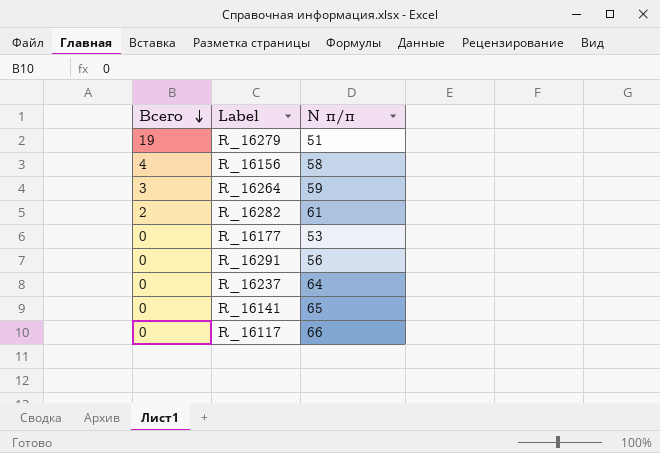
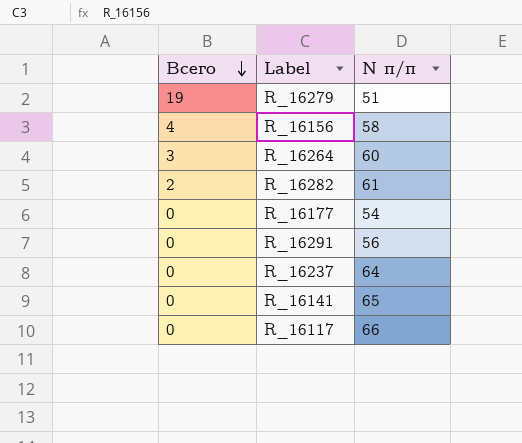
R_16264 | N п/п: 59 -> 60
R_16177 | N п/п: 53 -> 54

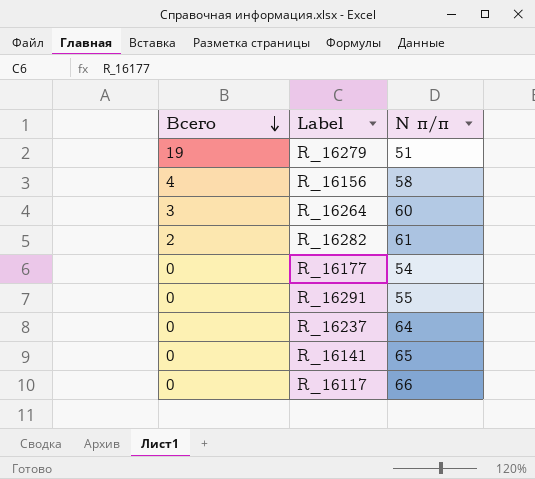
R_16291 | N п/п: 56 -> 55

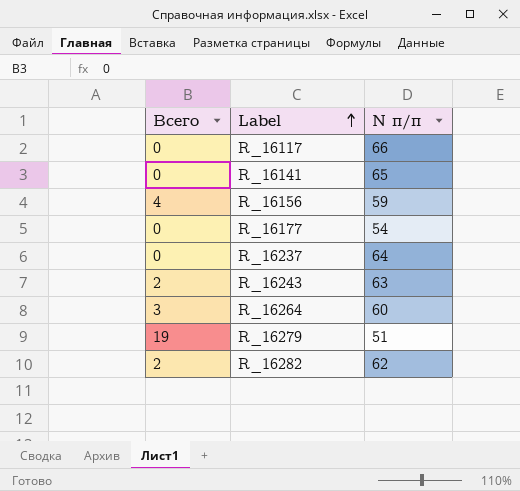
row order: Всего descending -> Label ascending
row R_16291: 0 | 55 -> none
R_16156 | N п/п: 58 -> 59
row R_16243: none -> 2 | 63
R_16282 | N п/п: 61 -> 62

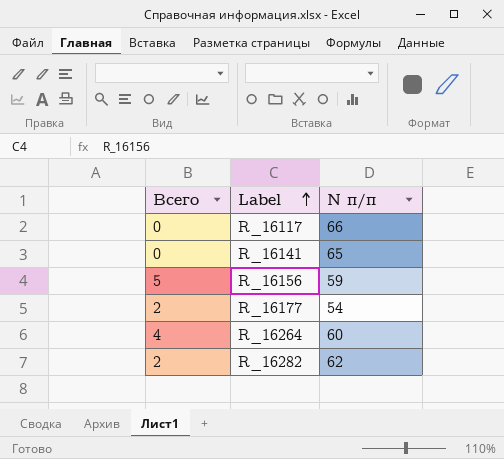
row R_16237: 0 | 64 -> none
row R_16243: 2 | 63 -> none
row R_16279: 19 | 51 -> none
R_16156 | Всего: 4 -> 5
R_16177 | Всего: 0 -> 2
R_16264 | Всего: 3 -> 4

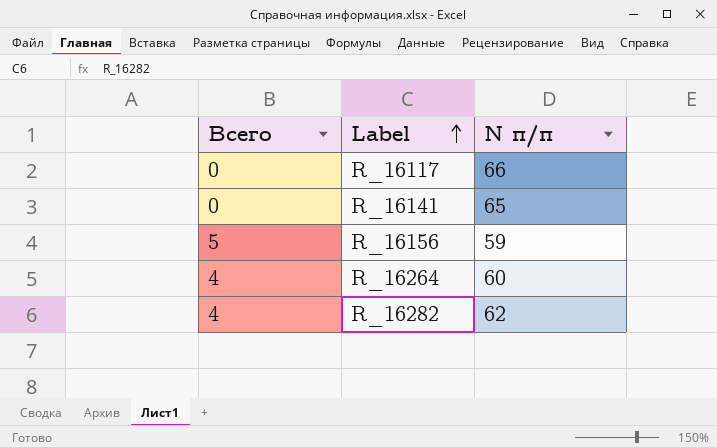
row R_16177: 2 | 54 -> none
R_16282 | Всего: 2 -> 4

